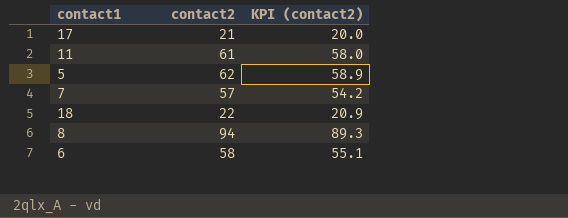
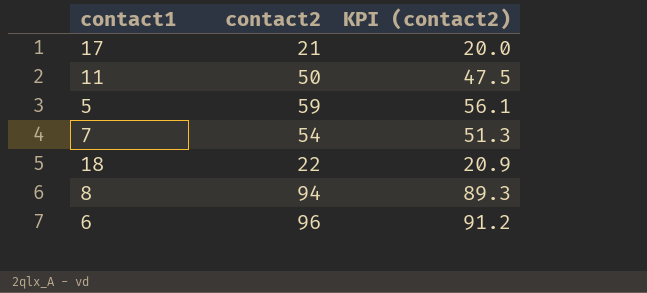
11 | contact2: 61 -> 50
11 | KPI (contact2): 58.0 -> 47.5
5 | contact2: 62 -> 59
5 | KPI (contact2): 58.9 -> 56.1
7 | contact2: 57 -> 54
7 | KPI (contact2): 54.2 -> 51.3
6 | contact2: 58 -> 96
6 | KPI (contact2): 55.1 -> 91.2

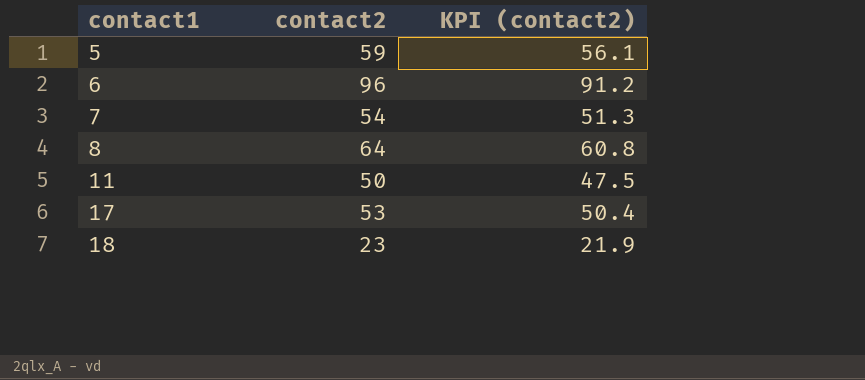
row order: none -> contact1 ascending
8 | contact2: 94 -> 64
8 | KPI (contact2): 89.3 -> 60.8
17 | contact2: 21 -> 53
17 | KPI (contact2): 20.0 -> 50.4
18 | contact2: 22 -> 23
18 | KPI (contact2): 20.9 -> 21.9

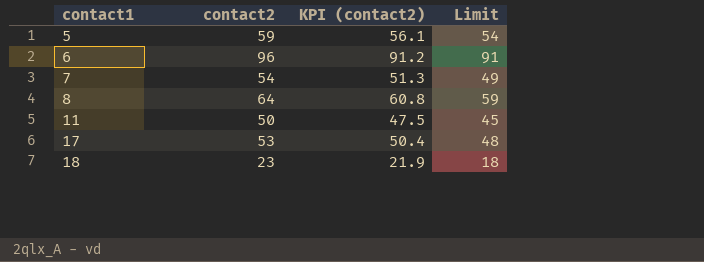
column Limit | formula: none -> [contact2] - 5

